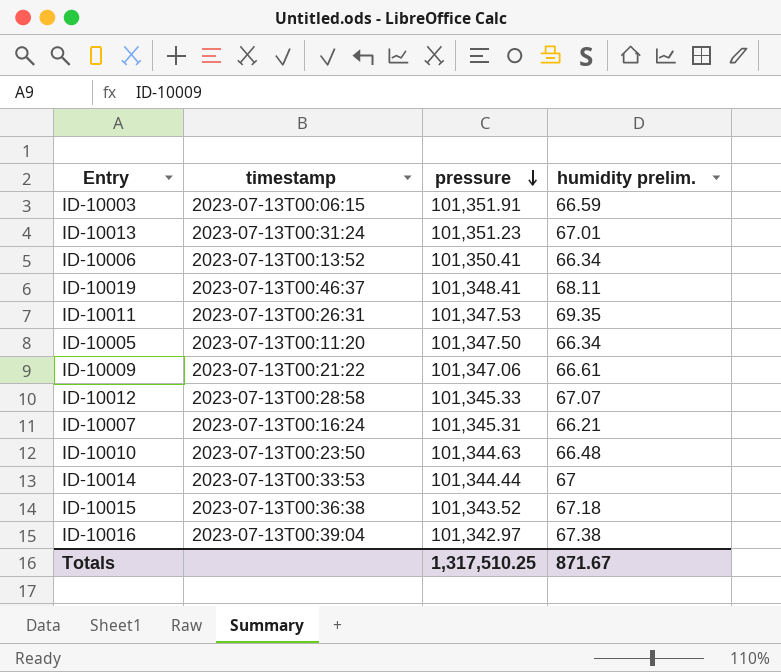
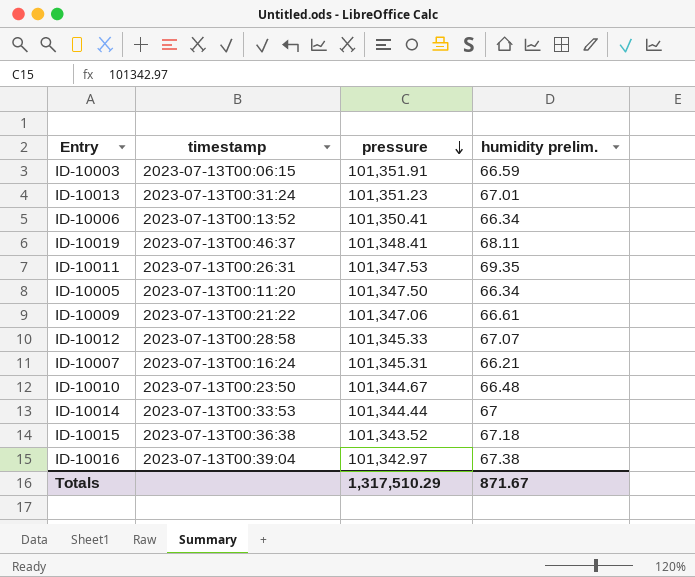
ID-10010 | pressure: 101,344.63 -> 101,344.67
Totals | pressure: 1,317,510.25 -> 1,317,510.29

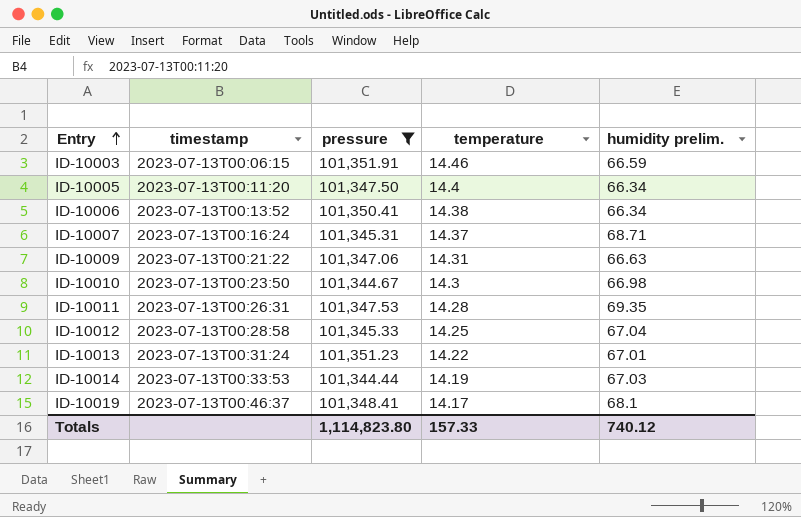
filter: none -> pressure >= 101,344.44
row order: pressure descending -> Entry ascending
column temperature | position: none -> 4
ID-10007 | humidity prelim.: 66.21 -> 68.71
ID-10009 | humidity prelim.: 66.61 -> 66.63
ID-10010 | humidity prelim.: 66.48 -> 66.98
ID-10012 | humidity prelim.: 67.07 -> 67.04
ID-10014 | humidity prelim.: 67 -> 67.03
ID-10019 | humidity prelim.: 68.11 -> 68.1
Totals | pressure: 1,317,510.29 -> 1,114,823.80
Totals | humidity prelim.: 871.67 -> 740.12

